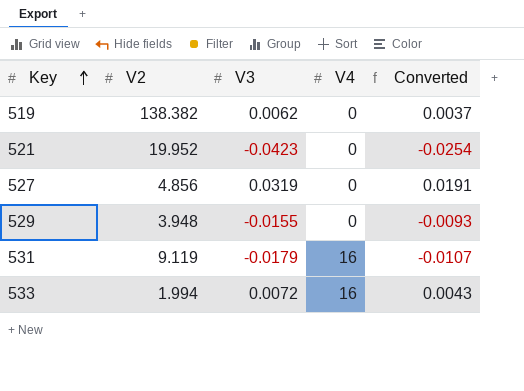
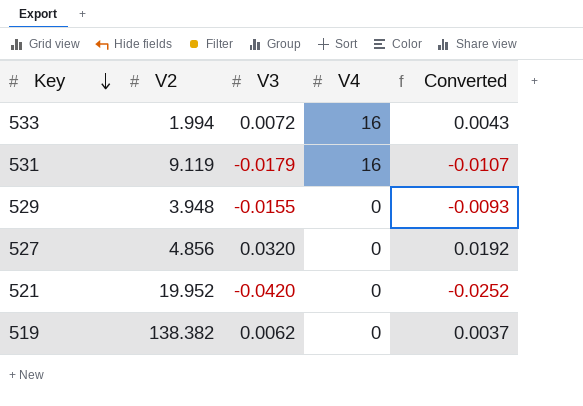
row order: Key ascending -> Key descending
527 | V3: 0.0319 -> 0.0320
527 | Converted: 0.0191 -> 0.0192
521 | V3: -0.0423 -> -0.0420
521 | Converted: -0.0254 -> -0.0252

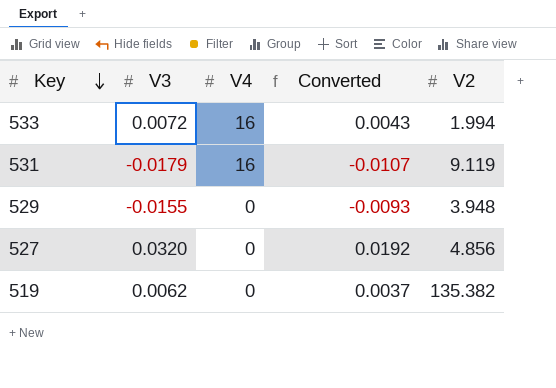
column V2 | position: 2 -> 5
row 521: 19.952 | -0.0420 | 0 | -0.0252 -> none
519 | V2: 138.382 -> 135.382

